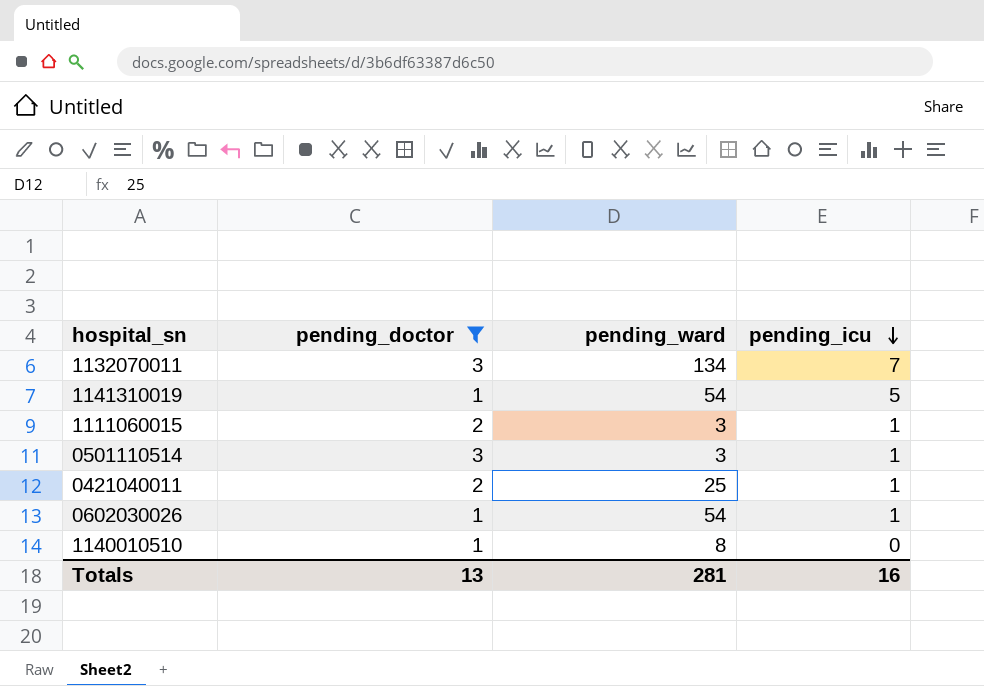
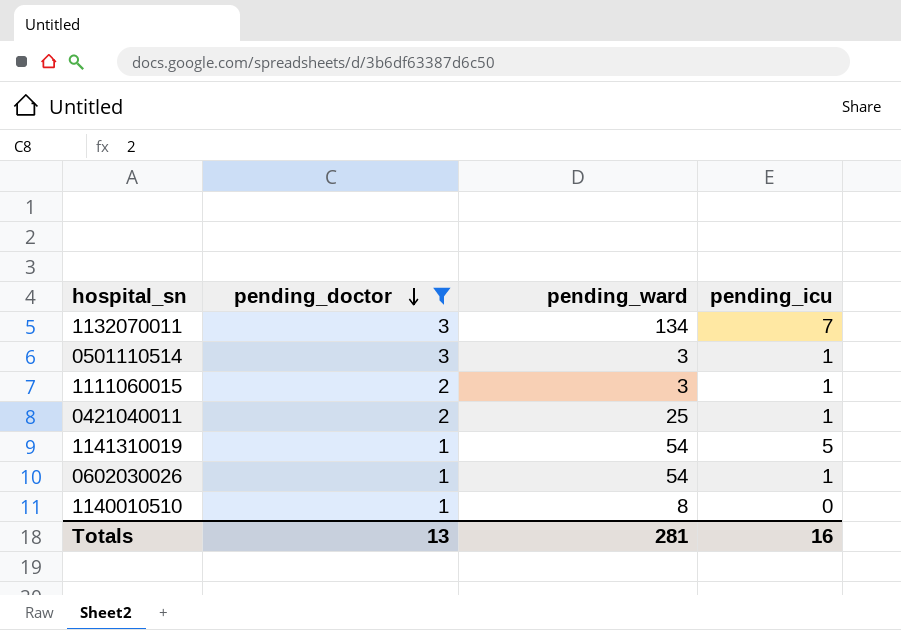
row order: pending_icu descending -> pending_doctor descending

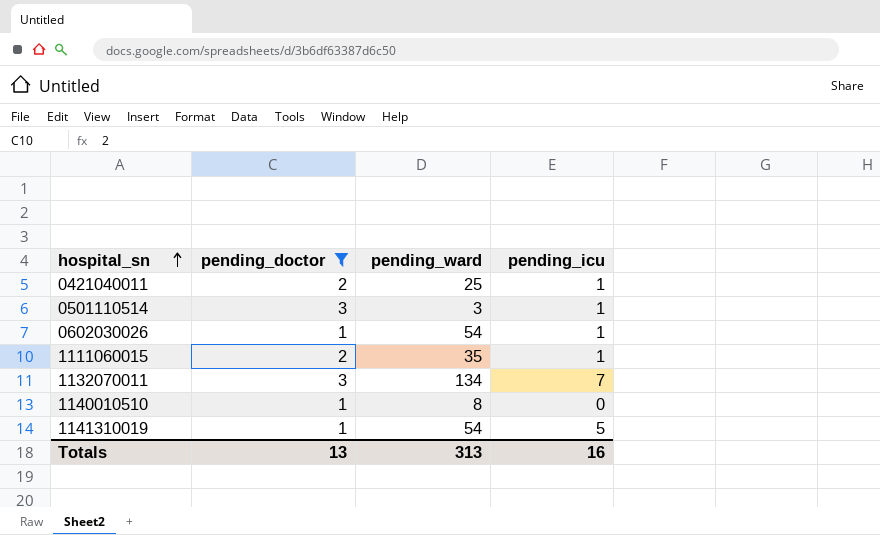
row order: pending_doctor descending -> hospital_sn ascending
1111060015 | pending_ward: 3 -> 35
Totals | pending_ward: 281 -> 313

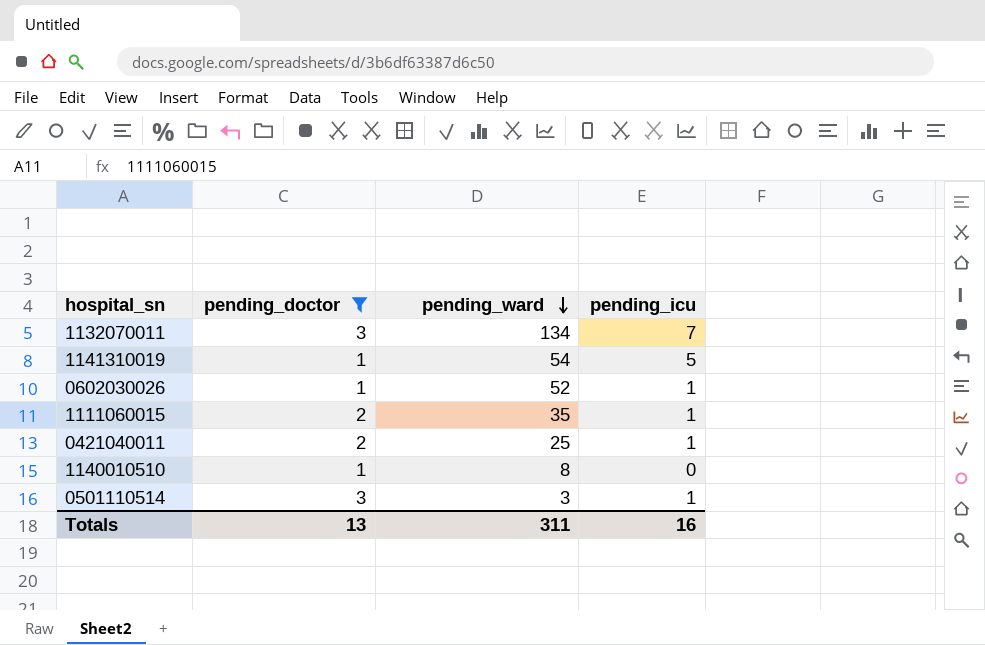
row order: hospital_sn ascending -> pending_ward descending
0602030026 | pending_ward: 54 -> 52
Totals | pending_ward: 313 -> 311

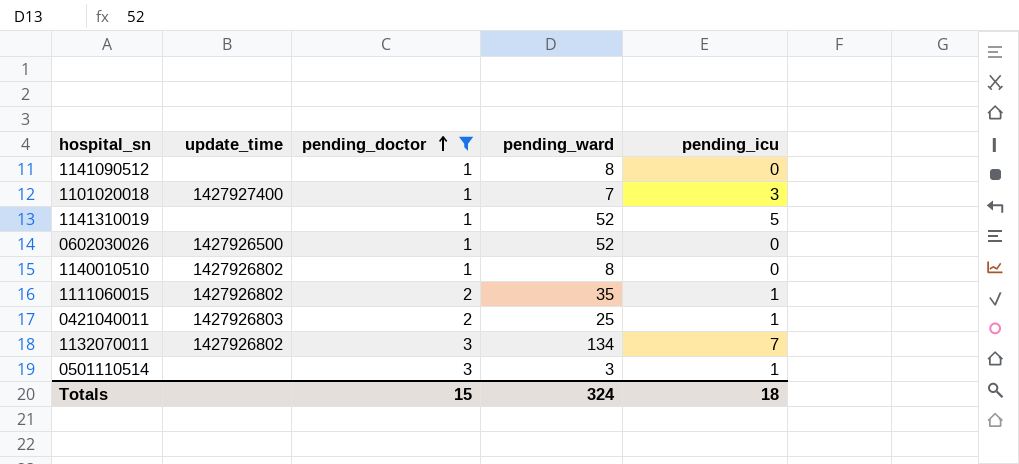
row order: pending_ward descending -> pending_doctor ascending
column update_time | position: none -> 2
row 1141090512: none -> none | 1 | 8 | 0
row 1101020018: none -> 1427927400 | 1 | 7 | 3
1141310019 | pending_ward: 54 -> 52
0602030026 | pending_icu: 1 -> 0
Totals | pending_doctor: 13 -> 15
Totals | pending_ward: 311 -> 324
Totals | pending_icu: 16 -> 18

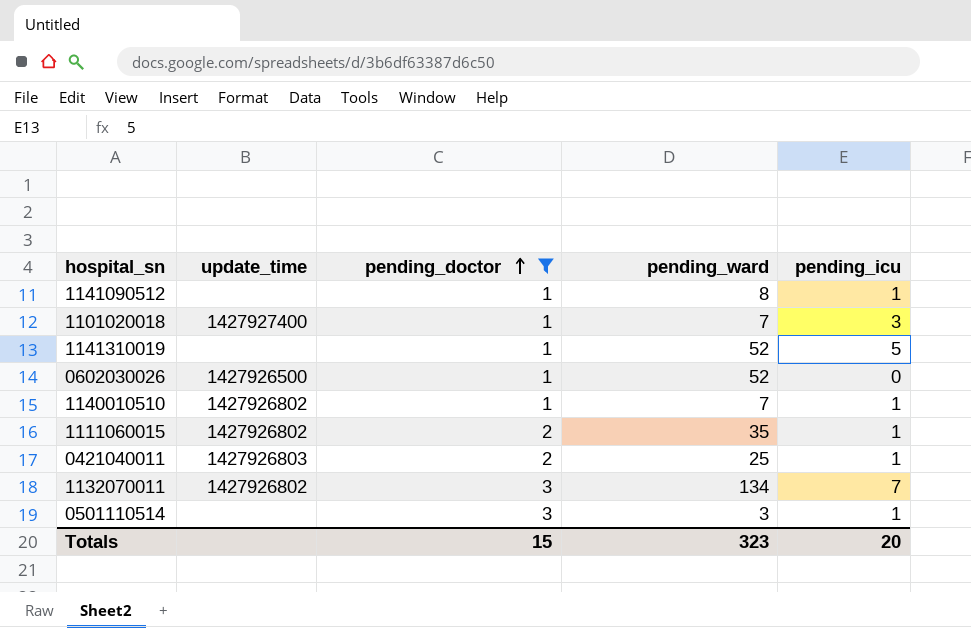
1141090512 | pending_icu: 0 -> 1
1140010510 | pending_ward: 8 -> 7
1140010510 | pending_icu: 0 -> 1
Totals | pending_ward: 324 -> 323
Totals | pending_icu: 18 -> 20

